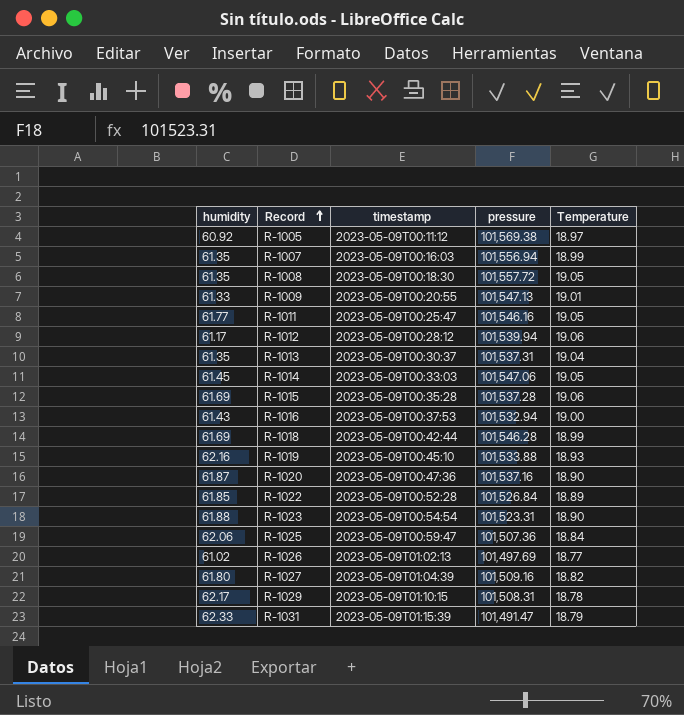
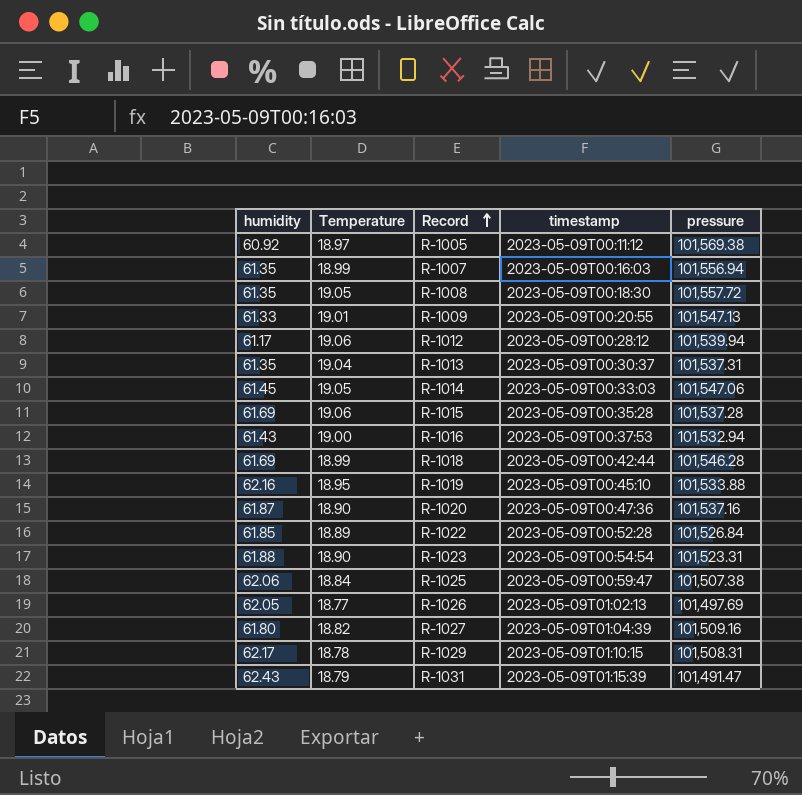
column Temperature | position: 5 -> 2
row R-1011: 61.77 | 2023-05-09T00:25:47 | 101,546.16 | 19.05 -> none
R-1019 | Temperature: 18.93 -> 18.95
R-1025 | pressure: 101,507.36 -> 101,507.38
R-1026 | humidity: 61.02 -> 62.05
R-1031 | humidity: 62.33 -> 62.43

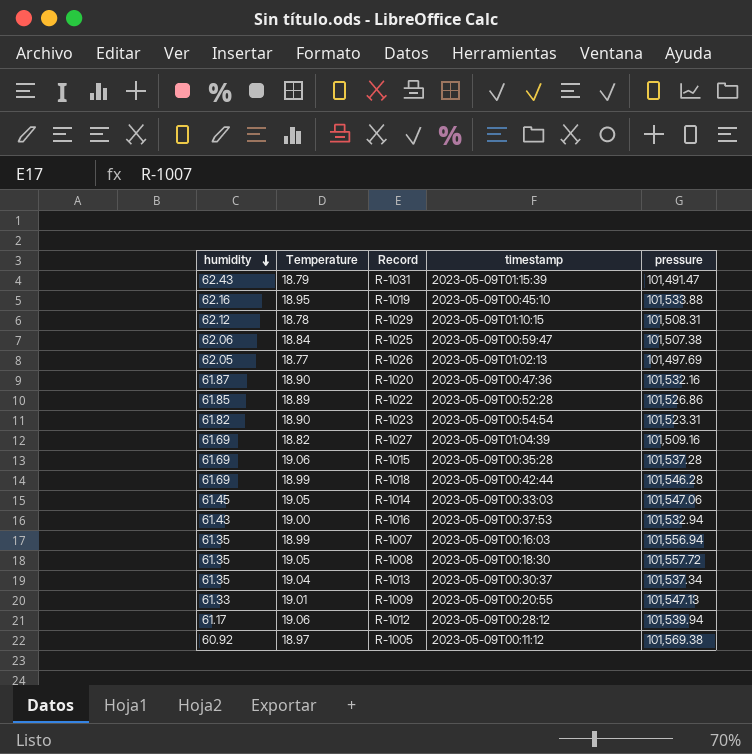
row order: Record ascending -> humidity descending
R-1029 | humidity: 62.17 -> 62.12
R-1020 | pressure: 101,537.16 -> 101,532.16
R-1022 | pressure: 101,526.84 -> 101,526.86
R-1023 | humidity: 61.88 -> 61.82
R-1027 | humidity: 61.80 -> 61.69
R-1013 | pressure: 101,537.31 -> 101,537.34

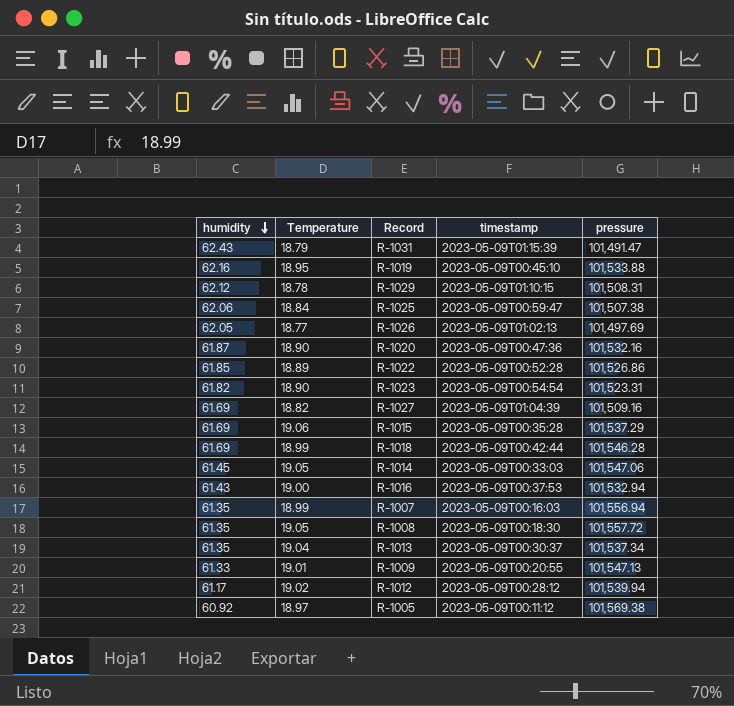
R-1015 | pressure: 101,537.28 -> 101,537.29
R-1012 | Temperature: 19.06 -> 19.02

